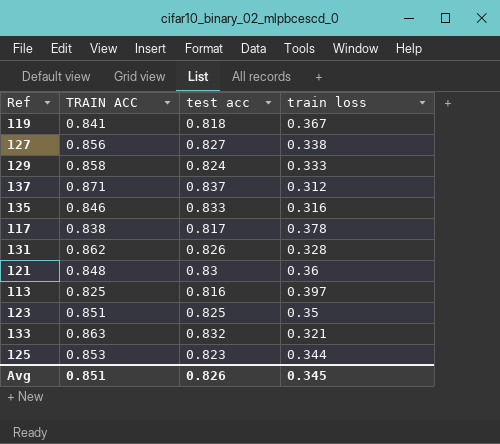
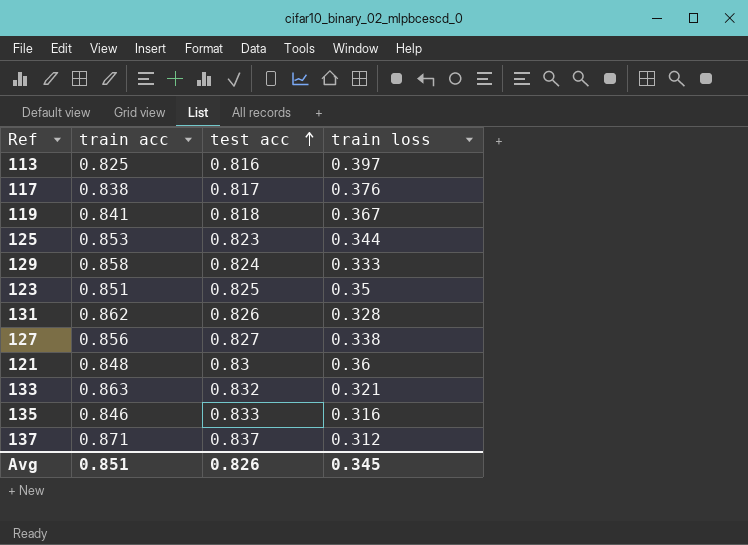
row order: none -> test acc ascending
column name: TRAIN ACC -> train acc
117 | train loss: 0.378 -> 0.376

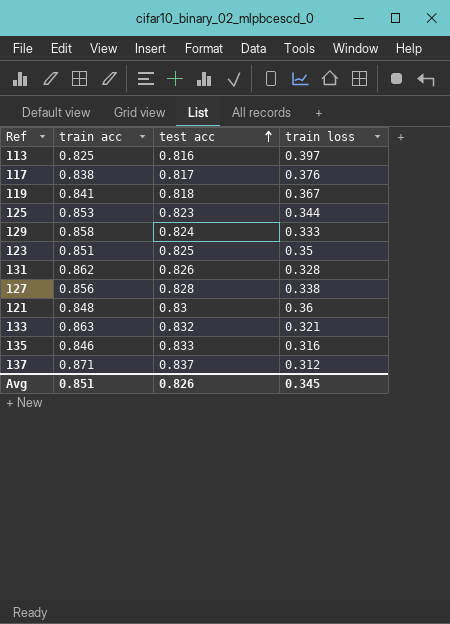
127 | test acc: 0.827 -> 0.828

